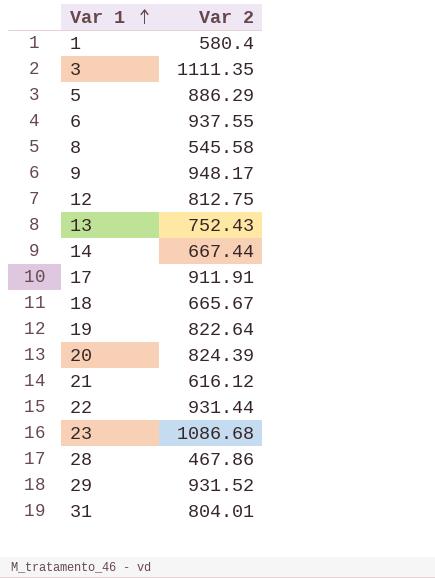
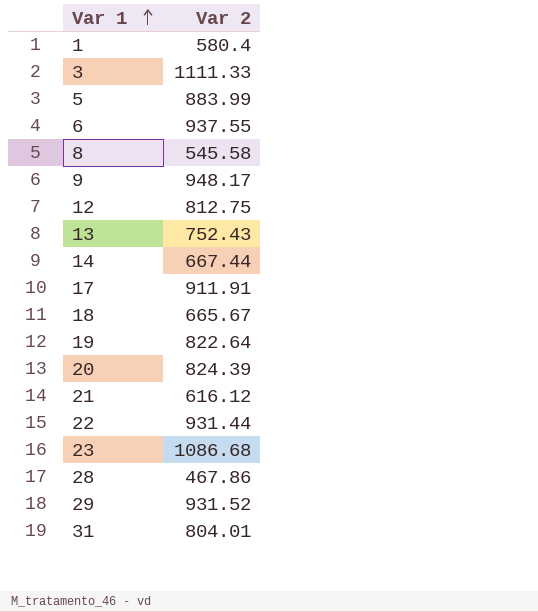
3 | Var 2: 1111.35 -> 1111.33
5 | Var 2: 886.29 -> 883.99

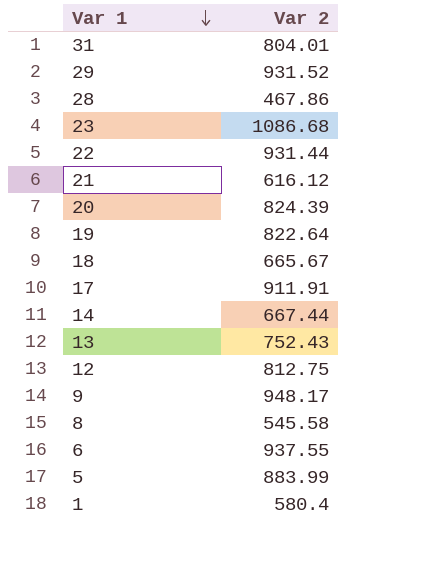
row order: Var 1 ascending -> Var 1 descending
row 3: 1111.33 -> none

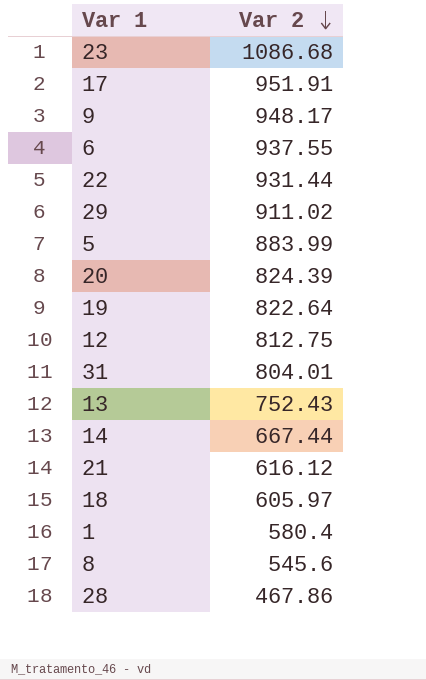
row order: Var 1 descending -> Var 2 descending
17 | Var 2: 911.91 -> 951.91
29 | Var 2: 931.52 -> 911.02
18 | Var 2: 665.67 -> 605.97
8 | Var 2: 545.58 -> 545.6

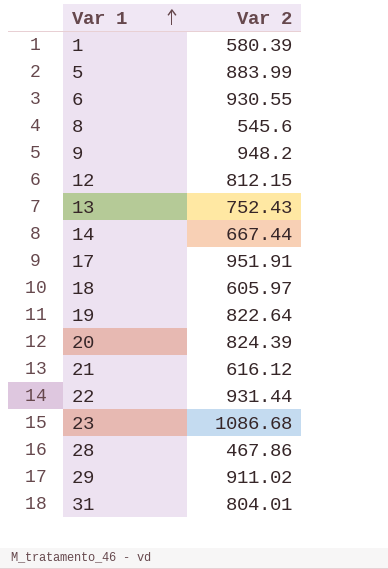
row order: Var 2 descending -> Var 1 ascending
1 | Var 2: 580.4 -> 580.39
6 | Var 2: 937.55 -> 930.55
9 | Var 2: 948.17 -> 948.2
12 | Var 2: 812.75 -> 812.15

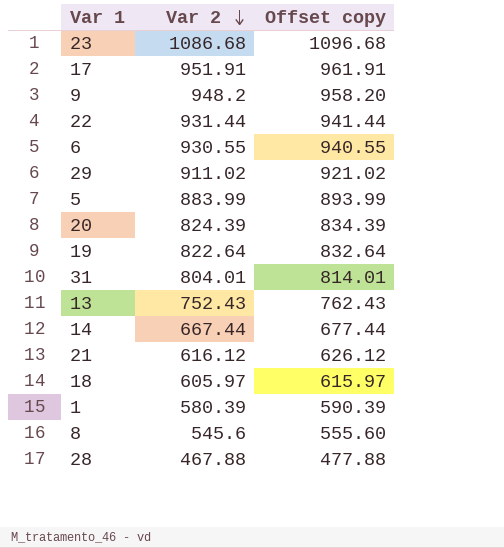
row order: Var 1 ascending -> Var 2 descending
column Offset copy | formula: none -> [Var 2] + 10
row 12: 812.15 -> none
28 | Var 2: 467.86 -> 467.88

